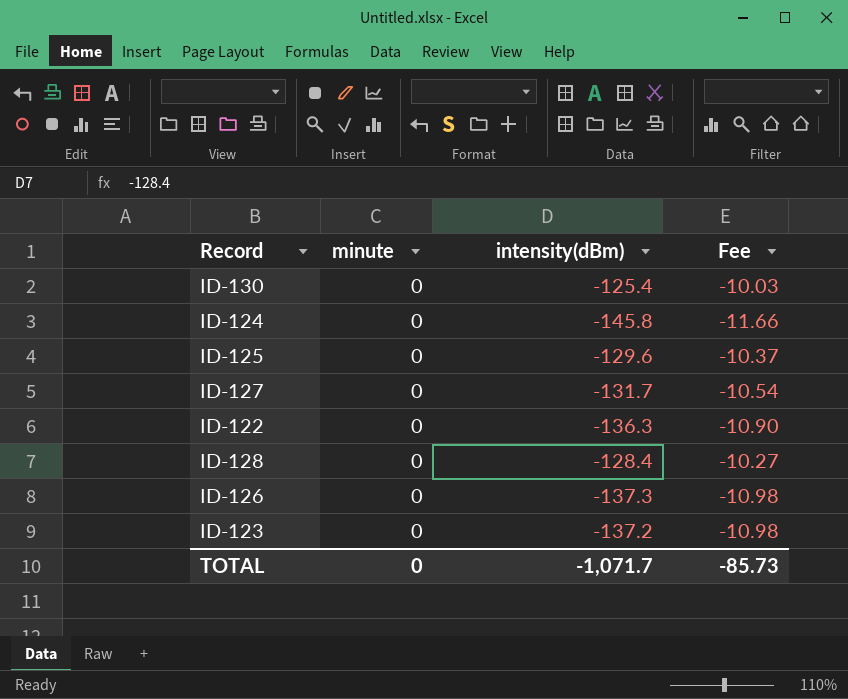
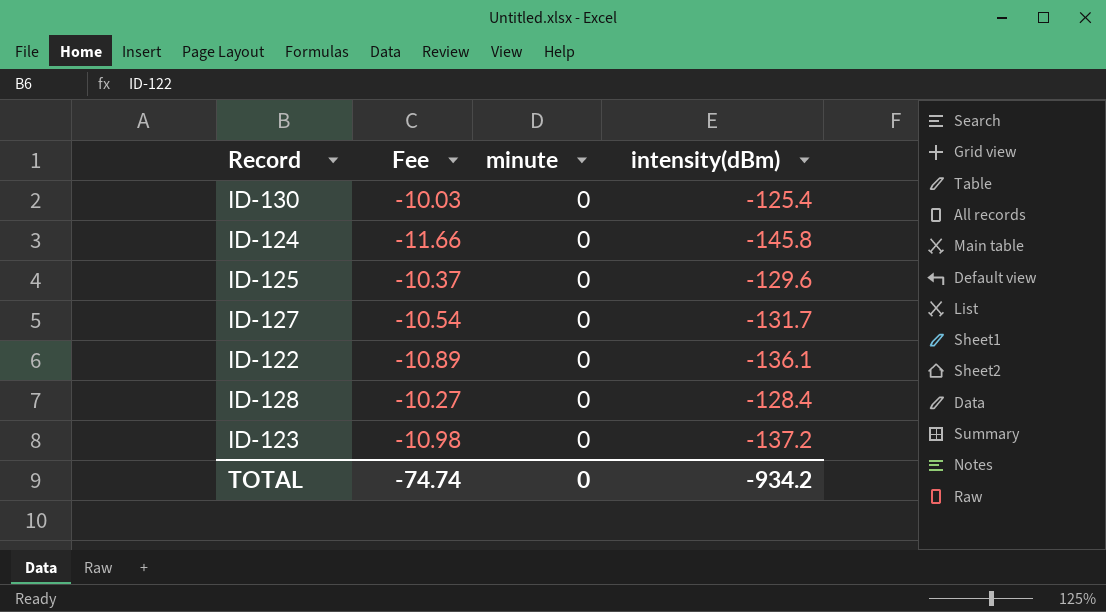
column Fee | position: 4 -> 2
row ID-126: 0 | -137.3 | -10.98 -> none
ID-122 | Fee: -10.90 -> -10.89
ID-122 | intensity(dBm): -136.3 -> -136.1
TOTAL | Fee: -85.73 -> -74.74
TOTAL | intensity(dBm): -1,071.7 -> -934.2

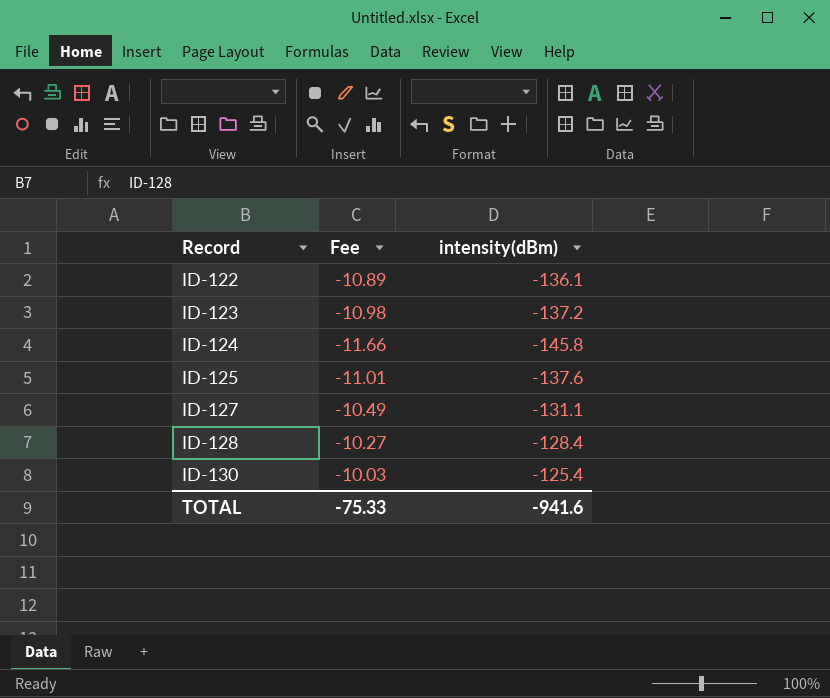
row order: none -> Record ascending
column minute | position: 3 -> none
ID-125 | Fee: -10.37 -> -11.01
ID-125 | intensity(dBm): -129.6 -> -137.6
ID-127 | Fee: -10.54 -> -10.49
ID-127 | intensity(dBm): -131.7 -> -131.1
TOTAL | Fee: -74.74 -> -75.33
TOTAL | intensity(dBm): -934.2 -> -941.6

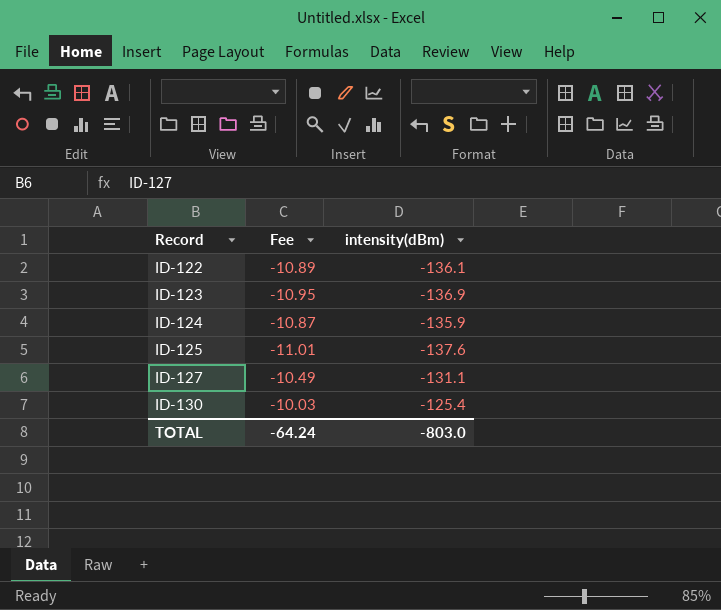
row ID-128: -10.27 | -128.4 -> none
ID-123 | Fee: -10.98 -> -10.95
ID-123 | intensity(dBm): -137.2 -> -136.9
ID-124 | Fee: -11.66 -> -10.87
ID-124 | intensity(dBm): -145.8 -> -135.9
TOTAL | Fee: -75.33 -> -64.24
TOTAL | intensity(dBm): -941.6 -> -803.0

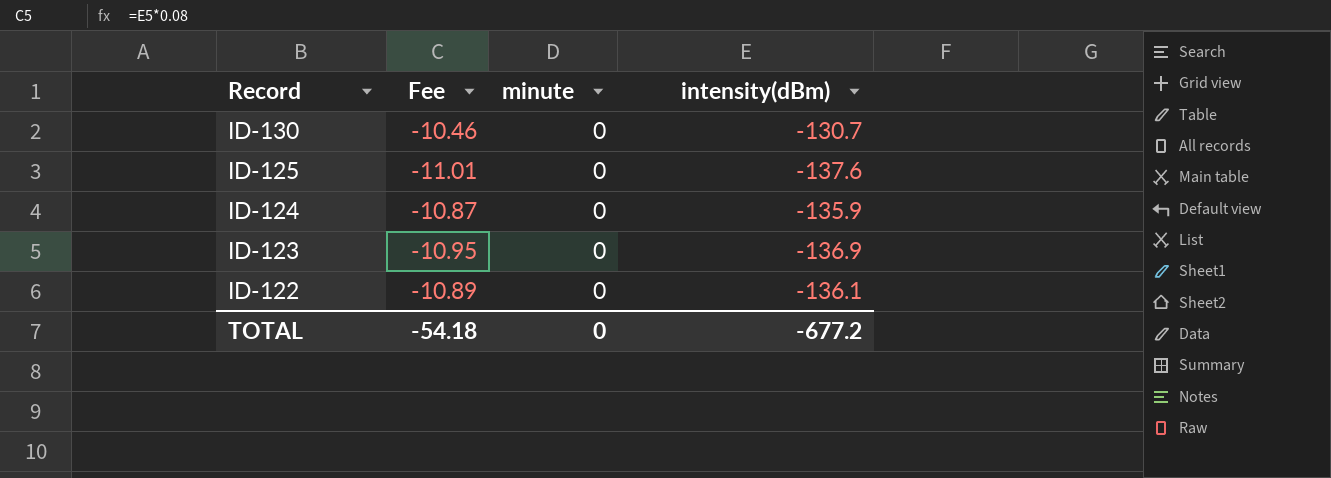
row order: Record ascending -> Record descending
column minute | position: none -> 3
row ID-127: -10.49 | -131.1 -> none
ID-130 | Fee: -10.03 -> -10.46
ID-130 | intensity(dBm): -125.4 -> -130.7
TOTAL | Fee: -64.24 -> -54.18
TOTAL | intensity(dBm): -803.0 -> -677.2

